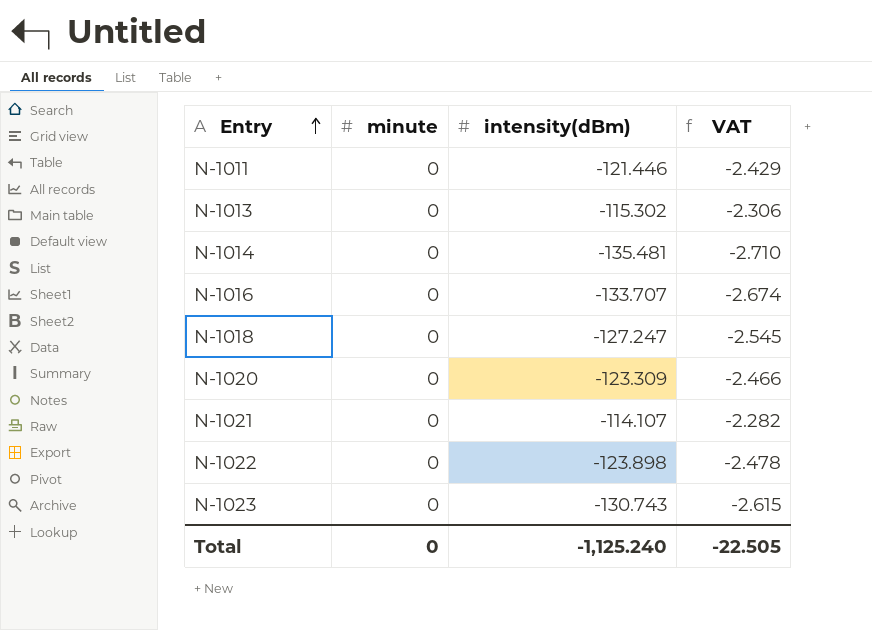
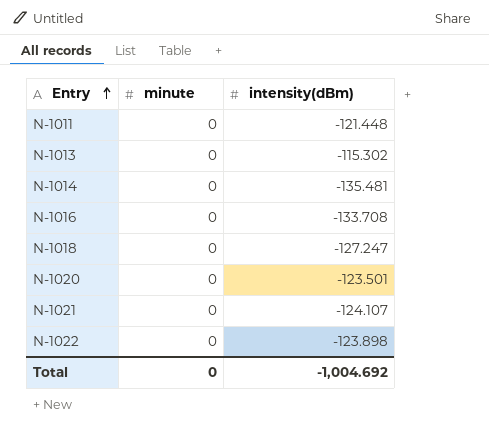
column VAT | formula: [intensity(dBm)] * 0.02 -> none
row N-1023: 0 | -130.743 | -2.615 -> none
N-1011 | intensity(dBm): -121.446 -> -121.448
N-1016 | intensity(dBm): -133.707 -> -133.708
N-1020 | intensity(dBm): -123.309 -> -123.501
N-1021 | intensity(dBm): -114.107 -> -124.107
Total | intensity(dBm): -1,125.240 -> -1,004.692

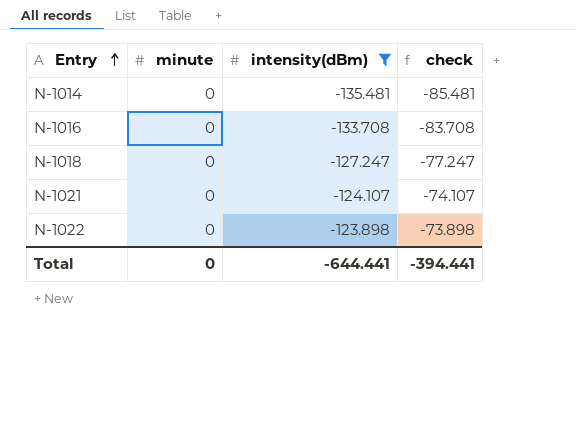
filter: none -> intensity(dBm) <= -123.898
column check | formula: none -> [intensity(dBm)] + 50
Total | intensity(dBm): -1,004.692 -> -644.441

